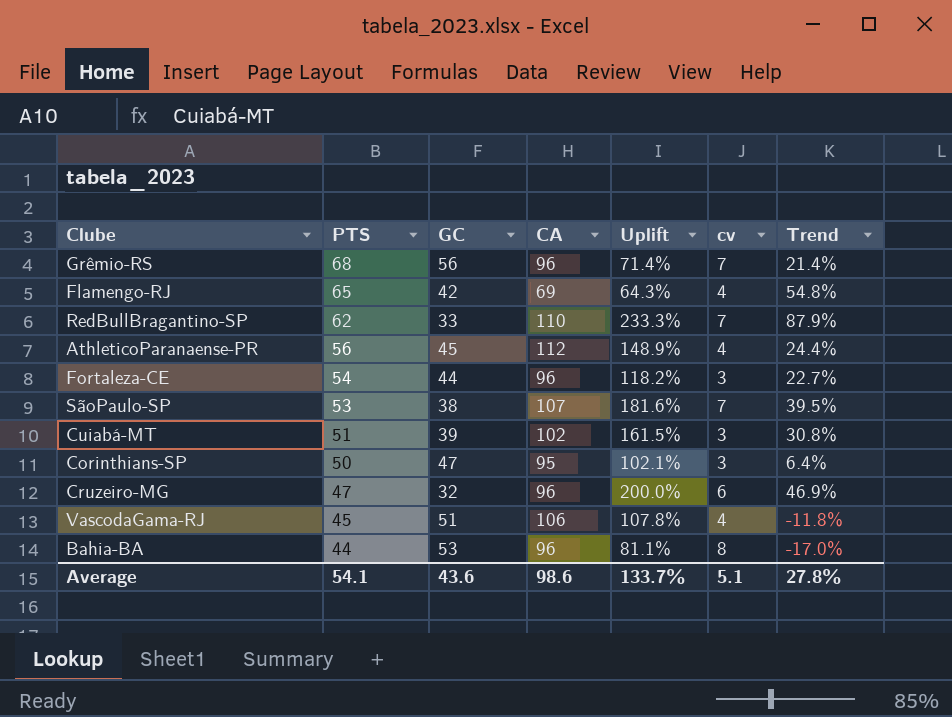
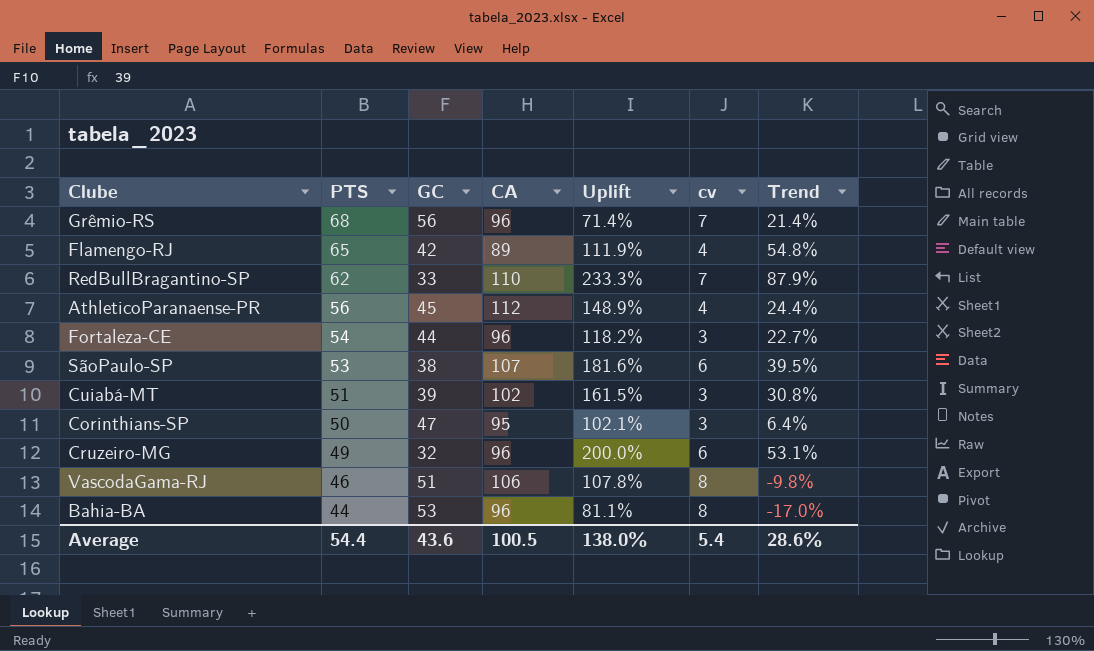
Flamengo-RJ | CA: 69 -> 89
Flamengo-RJ | Uplift: 64.3% -> 111.9%
SãoPaulo-SP | cv: 7 -> 6
Cruzeiro-MG | PTS: 47 -> 49
Cruzeiro-MG | Trend: 46.9% -> 53.1%
VascodaGama-RJ | PTS: 45 -> 46
VascodaGama-RJ | cv: 4 -> 8
VascodaGama-RJ | Trend: -11.8% -> -9.8%
Average | PTS: 54.1 -> 54.4
Average | CA: 98.6 -> 100.5
Average | Uplift: 133.7% -> 138.0%
Average | cv: 5.1 -> 5.4
Average | Trend: 27.8% -> 28.6%

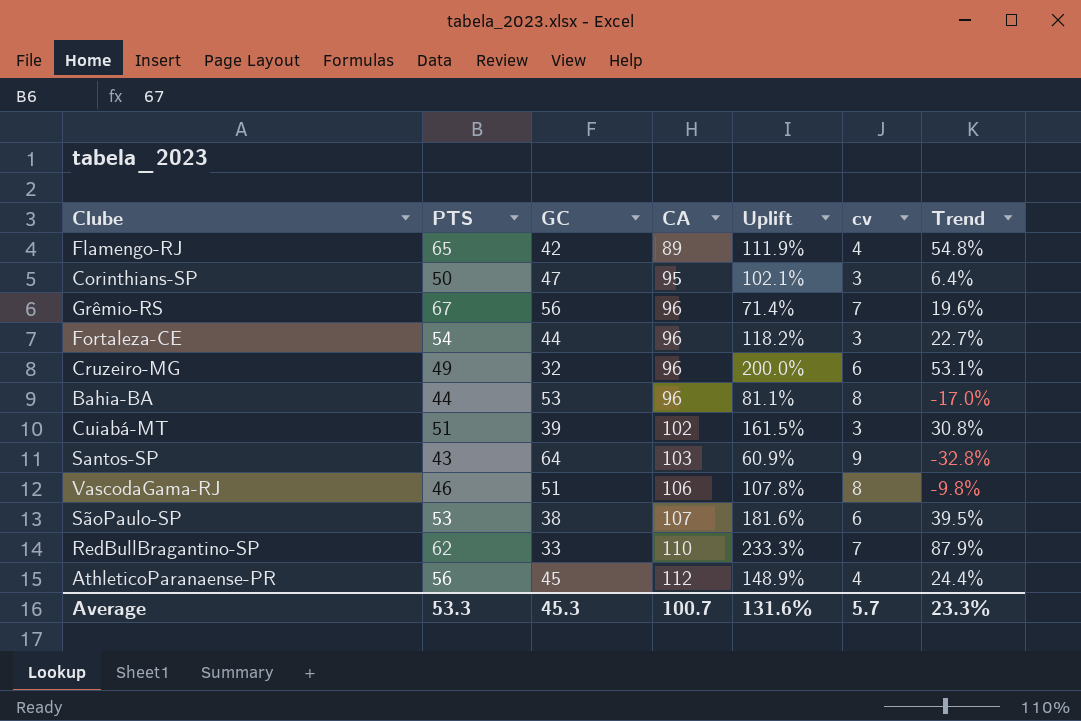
row order: PTS descending -> CA ascending
Grêmio-RS | PTS: 68 -> 67
Grêmio-RS | Trend: 21.4% -> 19.6%
row Santos-SP: none -> 43 | 64 | 103 | 60.9% | 9 | -32.8%
Average | PTS: 54.4 -> 53.3
Average | GC: 43.6 -> 45.3
Average | CA: 100.5 -> 100.7
Average | Uplift: 138.0% -> 131.6%
Average | cv: 5.4 -> 5.7
Average | Trend: 28.6% -> 23.3%

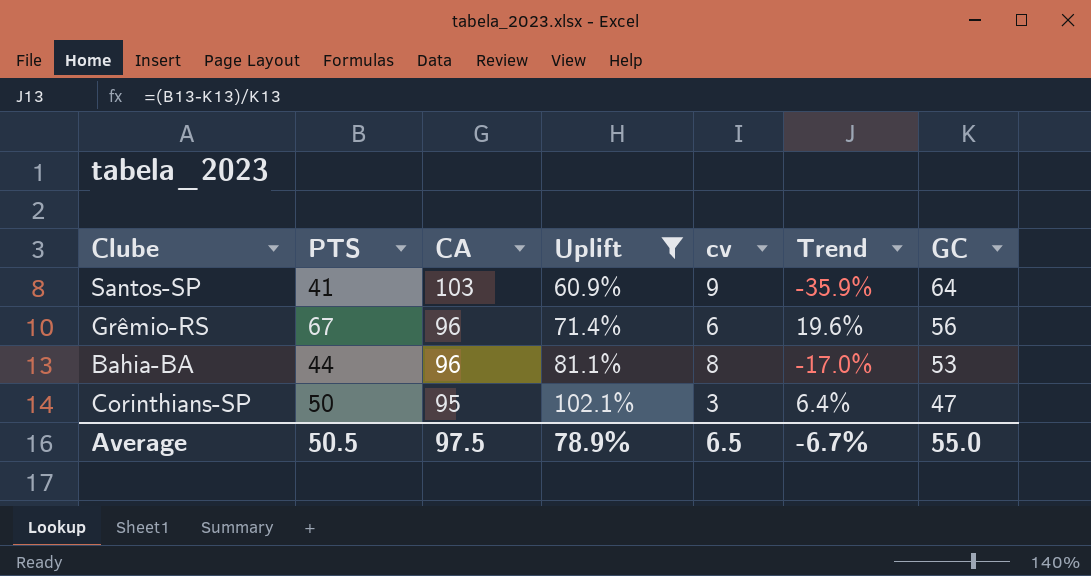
filter: none -> Uplift <= 102.1%
row order: CA ascending -> CA descending
column GC | position: 3 -> 7
Santos-SP | PTS: 43 -> 41
Santos-SP | Trend: -32.8% -> -35.9%
Grêmio-RS | cv: 7 -> 6
Average | PTS: 53.3 -> 50.5
Average | CA: 100.7 -> 97.5
Average | Uplift: 131.6% -> 78.9%
Average | cv: 5.7 -> 6.5
Average | Trend: 23.3% -> -6.7%
Average | GC: 45.3 -> 55.0

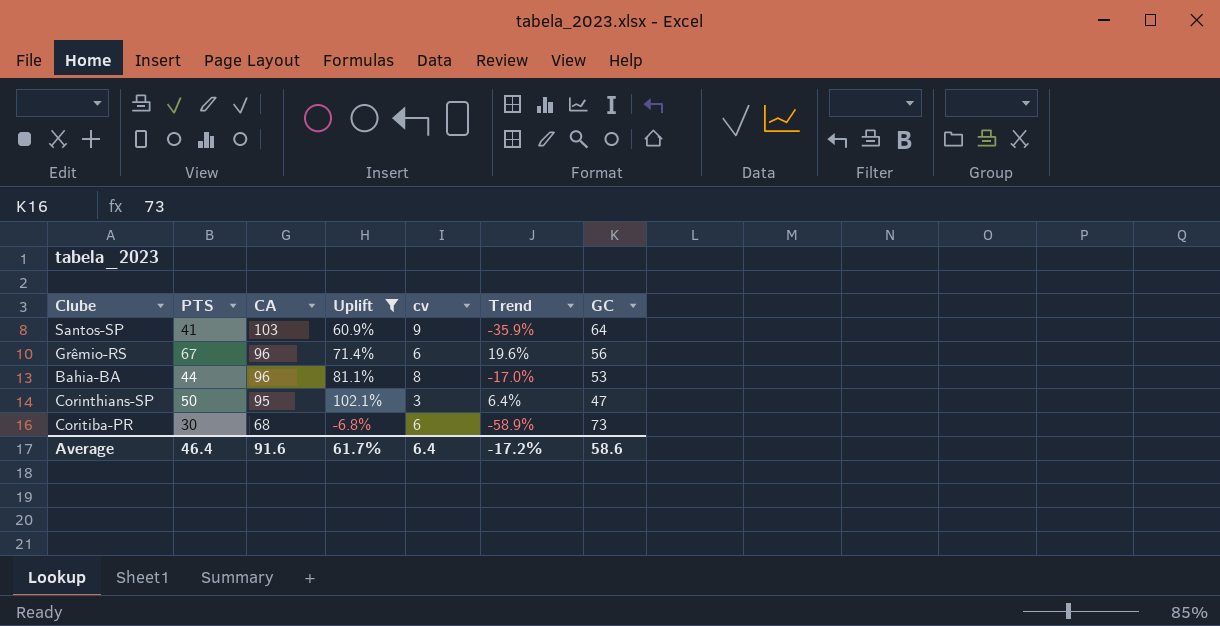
row Coritiba-PR: none -> 30 | 68 | -6.8% | 6 | -58.9% | 73
Average | PTS: 50.5 -> 46.4
Average | CA: 97.5 -> 91.6
Average | Uplift: 78.9% -> 61.7%
Average | cv: 6.5 -> 6.4
Average | Trend: -6.7% -> -17.2%
Average | GC: 55.0 -> 58.6

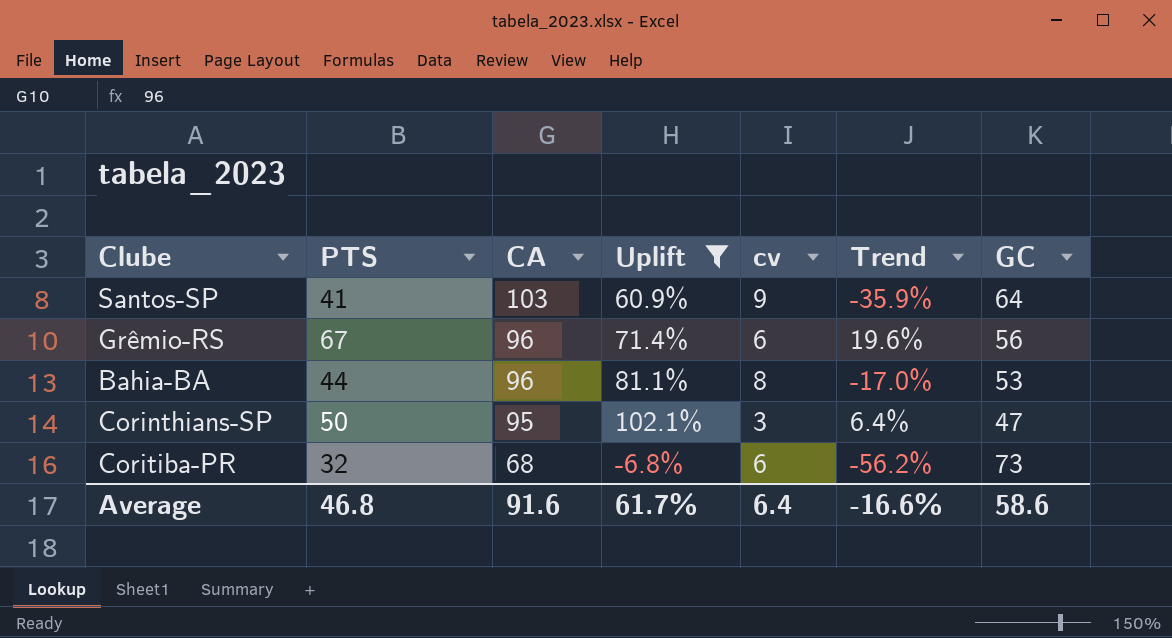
Coritiba-PR | PTS: 30 -> 32
Coritiba-PR | Trend: -58.9% -> -56.2%
Average | PTS: 46.4 -> 46.8
Average | Trend: -17.2% -> -16.6%

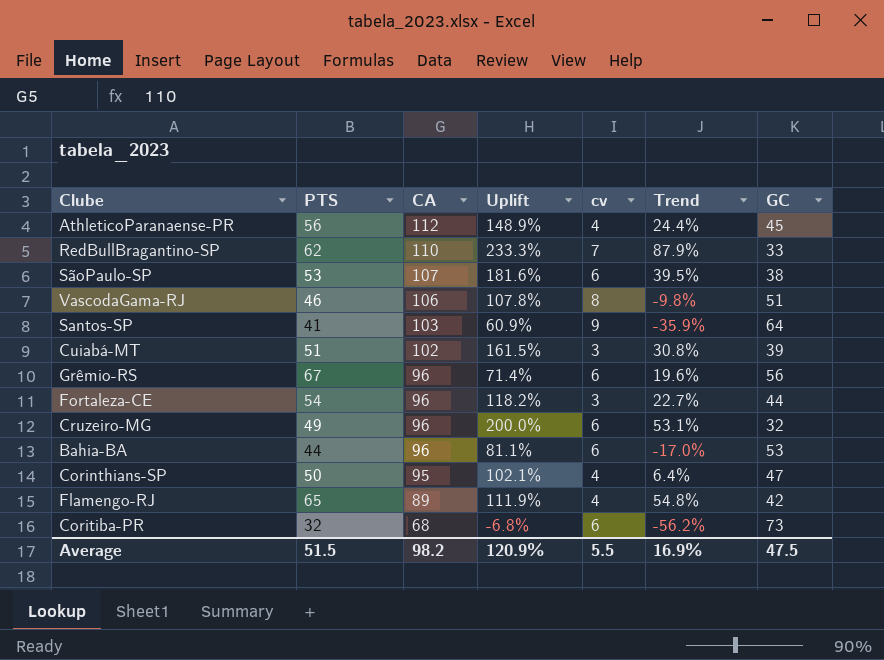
filter: Uplift <= 102.1% -> none
Bahia-BA | cv: 8 -> 6
Corinthians-SP | cv: 3 -> 4
Average | PTS: 46.8 -> 51.5
Average | CA: 91.6 -> 98.2
Average | Uplift: 61.7% -> 120.9%
Average | cv: 6.4 -> 5.5
Average | Trend: -16.6% -> 16.9%
Average | GC: 58.6 -> 47.5

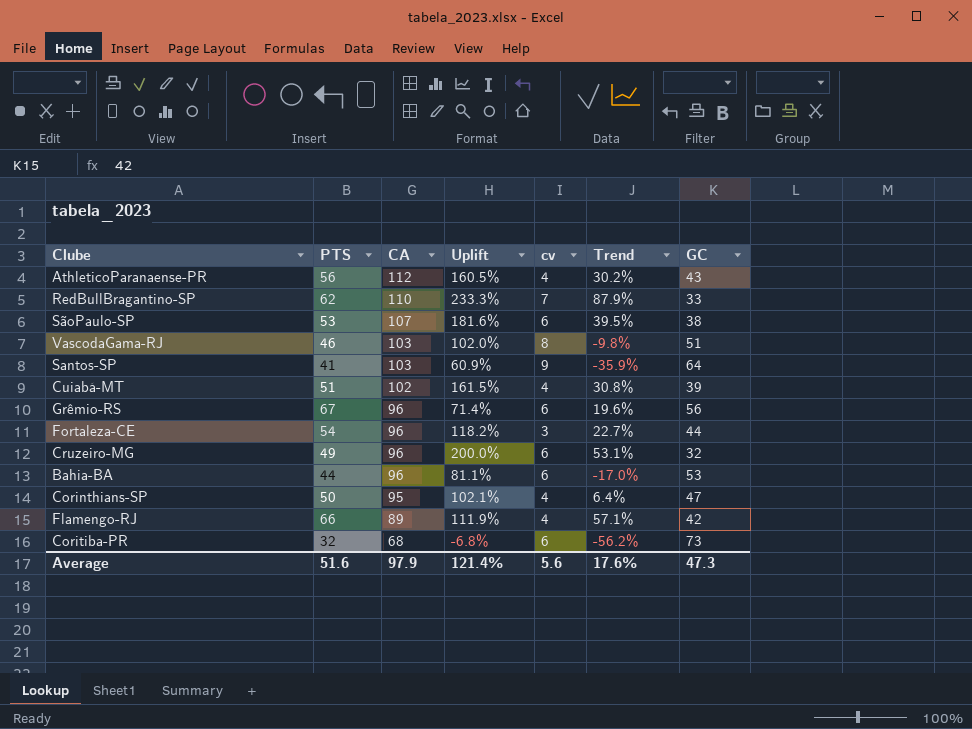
AthleticoParanaense-PR | Uplift: 148.9% -> 160.5%
AthleticoParanaense-PR | Trend: 24.4% -> 30.2%
AthleticoParanaense-PR | GC: 45 -> 43
VascodaGama-RJ | CA: 106 -> 103
VascodaGama-RJ | Uplift: 107.8% -> 102.0%
Cuiabá-MT | cv: 3 -> 4
Flamengo-RJ | PTS: 65 -> 66
Flamengo-RJ | Trend: 54.8% -> 57.1%
Average | PTS: 51.5 -> 51.6
Average | CA: 98.2 -> 97.9
Average | Uplift: 120.9% -> 121.4%
Average | cv: 5.5 -> 5.6
Average | Trend: 16.9% -> 17.6%
Average | GC: 47.5 -> 47.3

